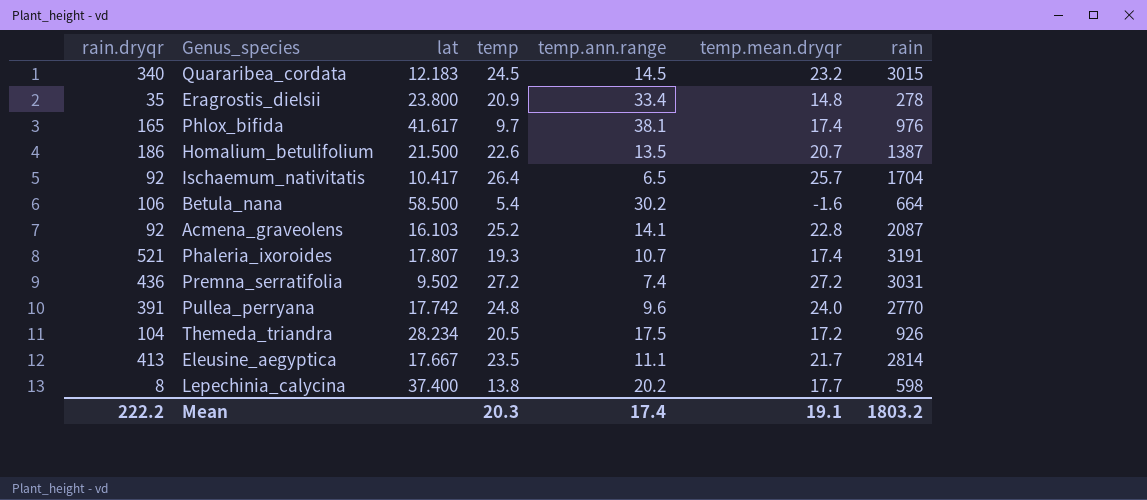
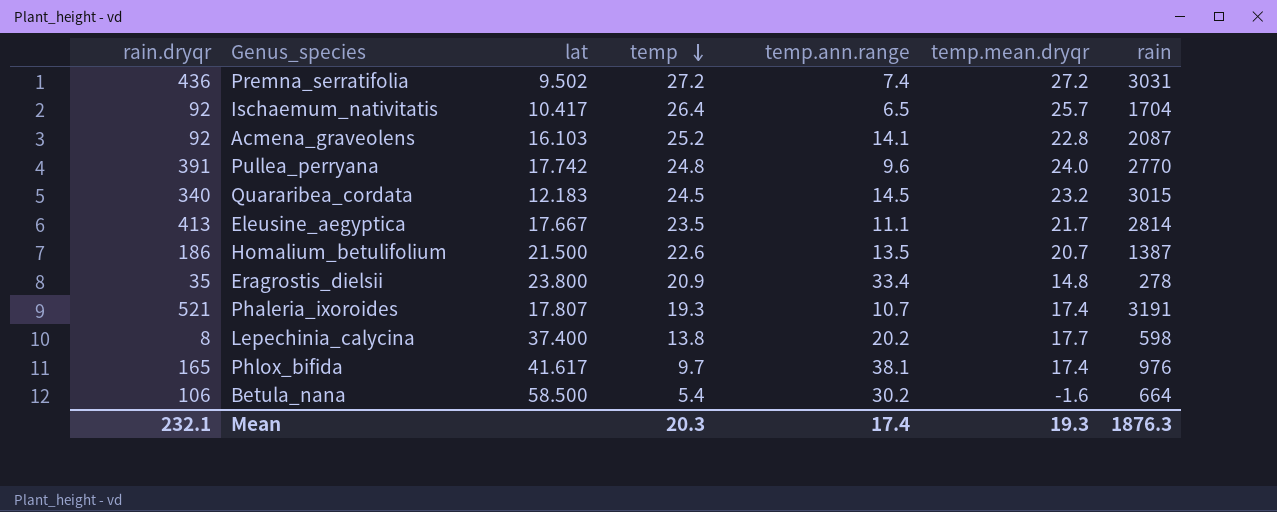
row order: none -> temp descending
row Themeda_triandra: 104 | 28.234 | 20.5 | 17.5 | 17.2 | 926 -> none
Mean | rain.dryqr: 222.2 -> 232.1
Mean | temp.mean.dryqr: 19.1 -> 19.3
Mean | rain: 1803.2 -> 1876.3

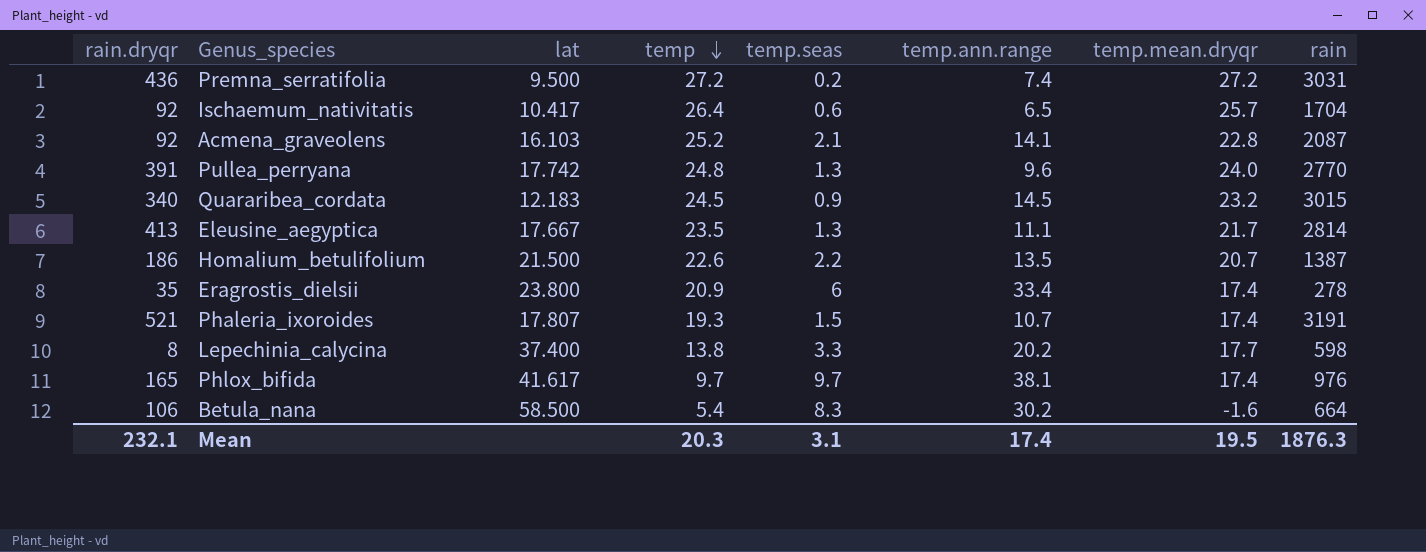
column temp.seas | position: none -> 5
Premna_serratifolia | lat: 9.502 -> 9.500
Eragrostis_dielsii | temp.mean.dryqr: 14.8 -> 17.4
Mean | temp.mean.dryqr: 19.3 -> 19.5

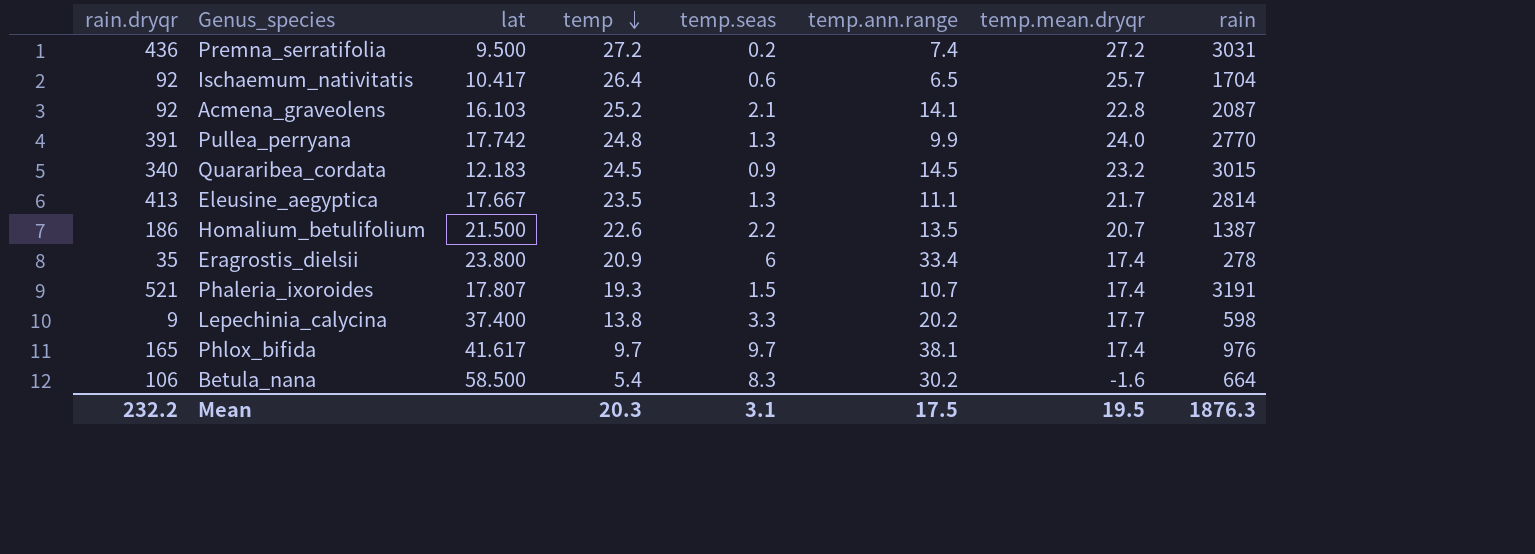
Pullea_perryana | temp.ann.range: 9.6 -> 9.9
Lepechinia_calycina | rain.dryqr: 8 -> 9
Mean | rain.dryqr: 232.1 -> 232.2
Mean | temp.ann.range: 17.4 -> 17.5

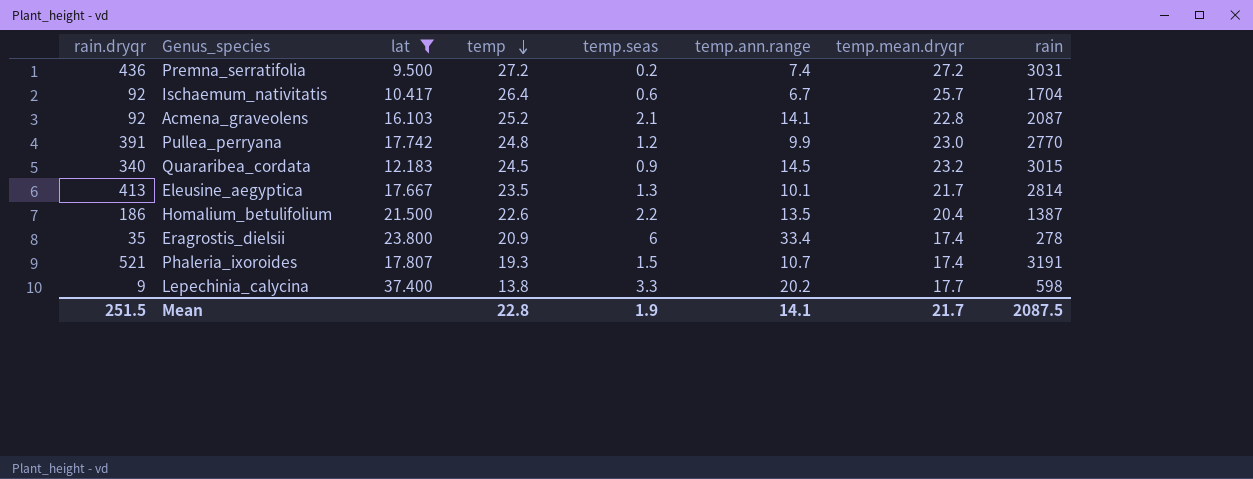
filter: none -> lat <= 37.400
Ischaemum_nativitatis | temp.ann.range: 6.5 -> 6.7
Pullea_perryana | temp.seas: 1.3 -> 1.2
Pullea_perryana | temp.mean.dryqr: 24.0 -> 23.0
Eleusine_aegyptica | temp.ann.range: 11.1 -> 10.1
Homalium_betulifolium | temp.mean.dryqr: 20.7 -> 20.4
Mean | rain.dryqr: 232.2 -> 251.5
Mean | temp: 20.3 -> 22.8
Mean | temp.seas: 3.1 -> 1.9
Mean | temp.ann.range: 17.5 -> 14.1
Mean | temp.mean.dryqr: 19.5 -> 21.7
Mean | rain: 1876.3 -> 2087.5

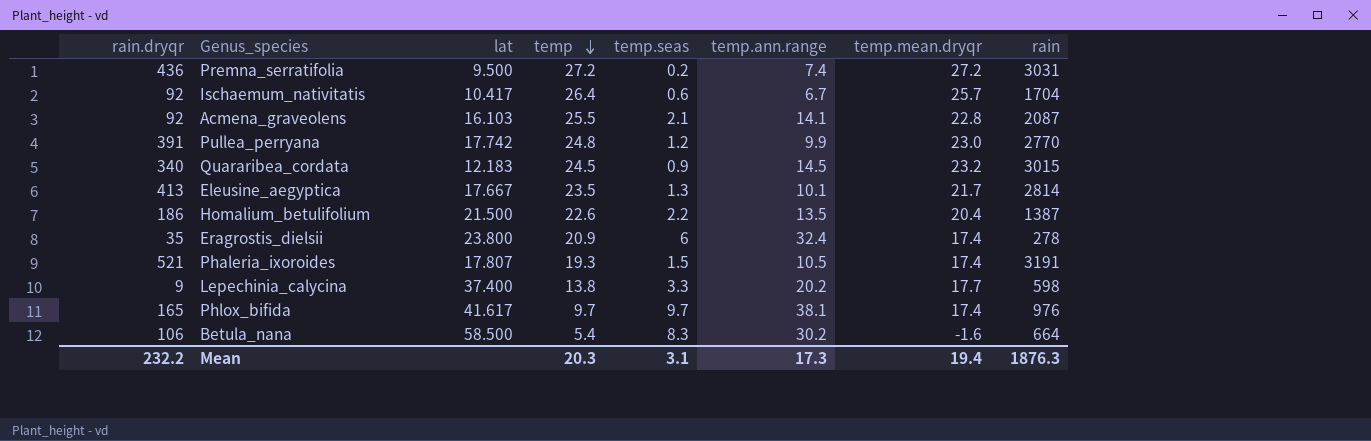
filter: lat <= 37.400 -> none
Acmena_graveolens | temp: 25.2 -> 25.5
Eragrostis_dielsii | temp.ann.range: 33.4 -> 32.4
Phaleria_ixoroides | temp.ann.range: 10.7 -> 10.5
Mean | rain.dryqr: 251.5 -> 232.2
Mean | temp: 22.8 -> 20.3
Mean | temp.seas: 1.9 -> 3.1
Mean | temp.ann.range: 14.1 -> 17.3
Mean | temp.mean.dryqr: 21.7 -> 19.4
Mean | rain: 2087.5 -> 1876.3

